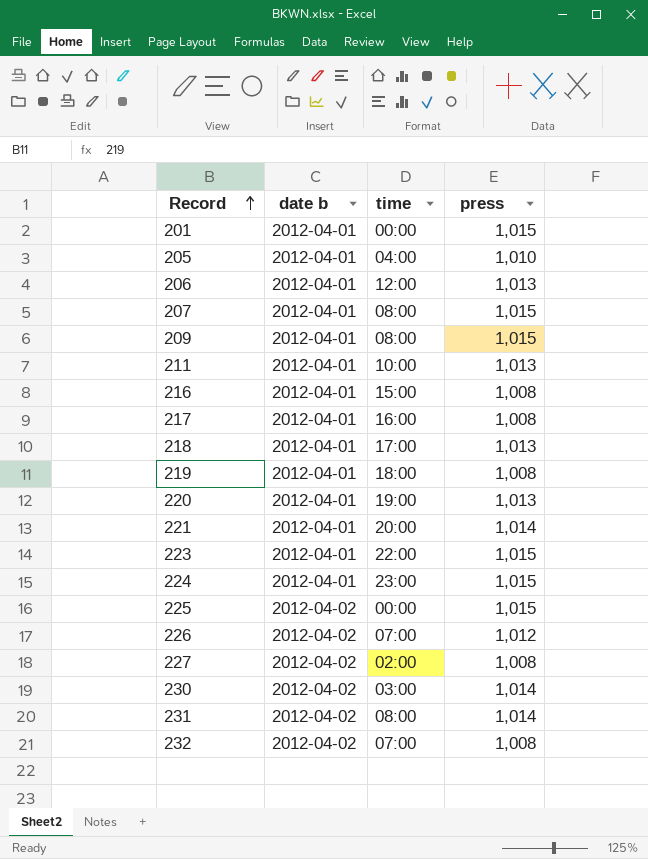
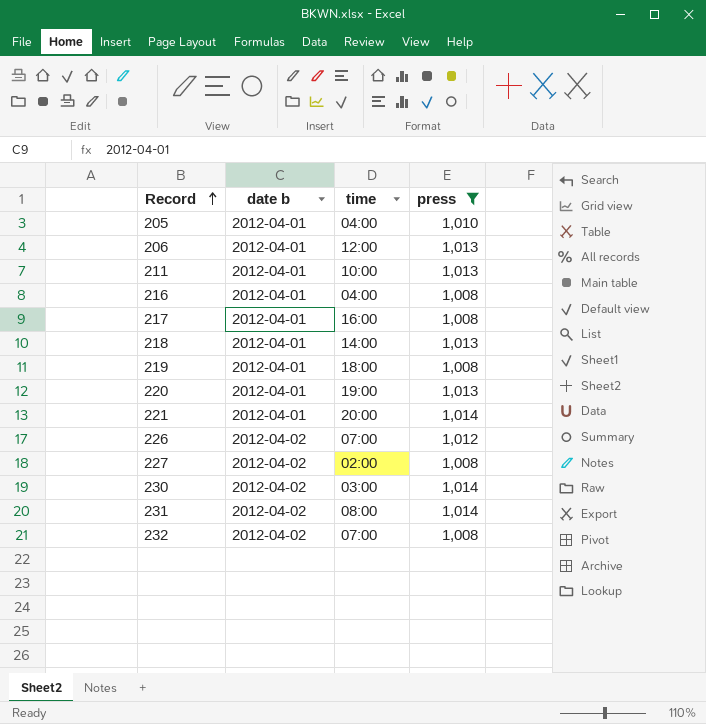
filter: none -> press != 1,015
216 | time: 15:00 -> 04:00
218 | time: 17:00 -> 14:00

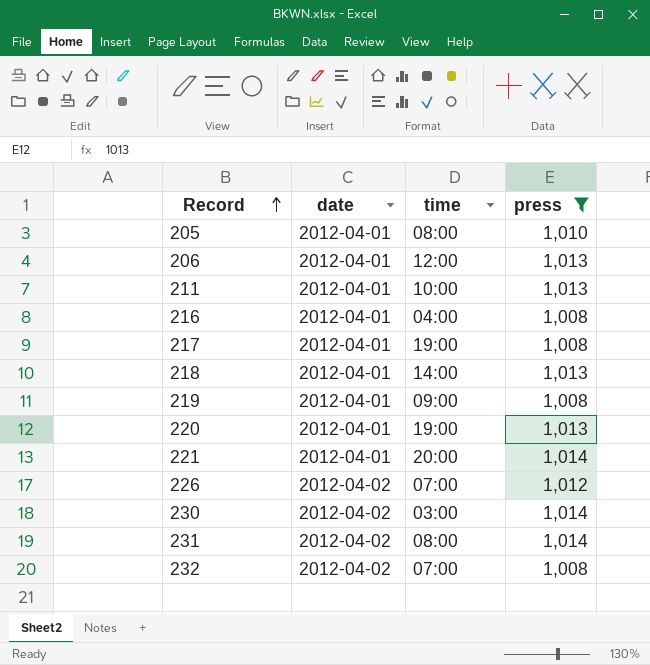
column name: date b -> date
row 227: 2012-04-02 | 02:00 | 1,008 -> none
205 | time: 04:00 -> 08:00
217 | time: 16:00 -> 19:00
219 | time: 18:00 -> 09:00

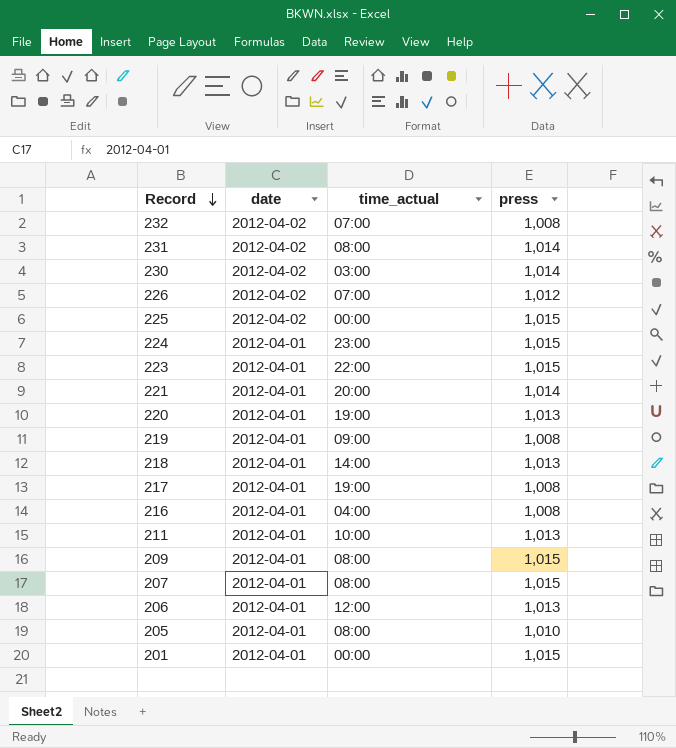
filter: press != 1,015 -> none
row order: Record ascending -> Record descending
column name: time -> time_actual

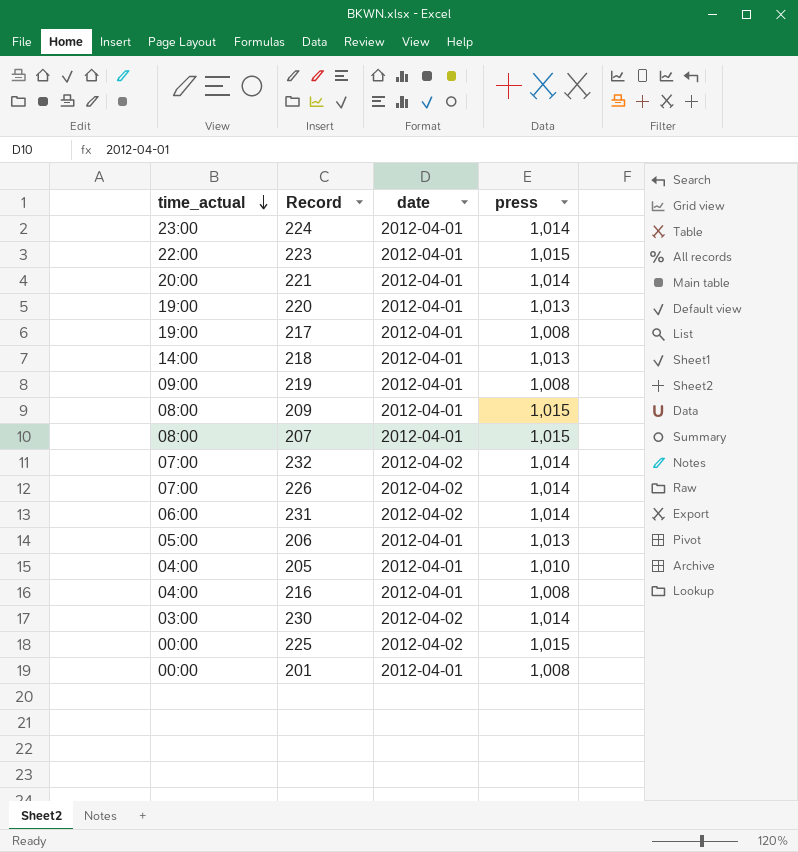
row order: Record descending -> time_actual descending
column time_actual | position: 3 -> 1
row 211: 2012-04-01 | 10:00 | 1,013 -> none
224 | press: 1,015 -> 1,014
232 | press: 1,008 -> 1,014
226 | press: 1,012 -> 1,014
231 | time_actual: 08:00 -> 06:00
206 | time_actual: 12:00 -> 05:00
205 | time_actual: 08:00 -> 04:00
201 | press: 1,015 -> 1,008

